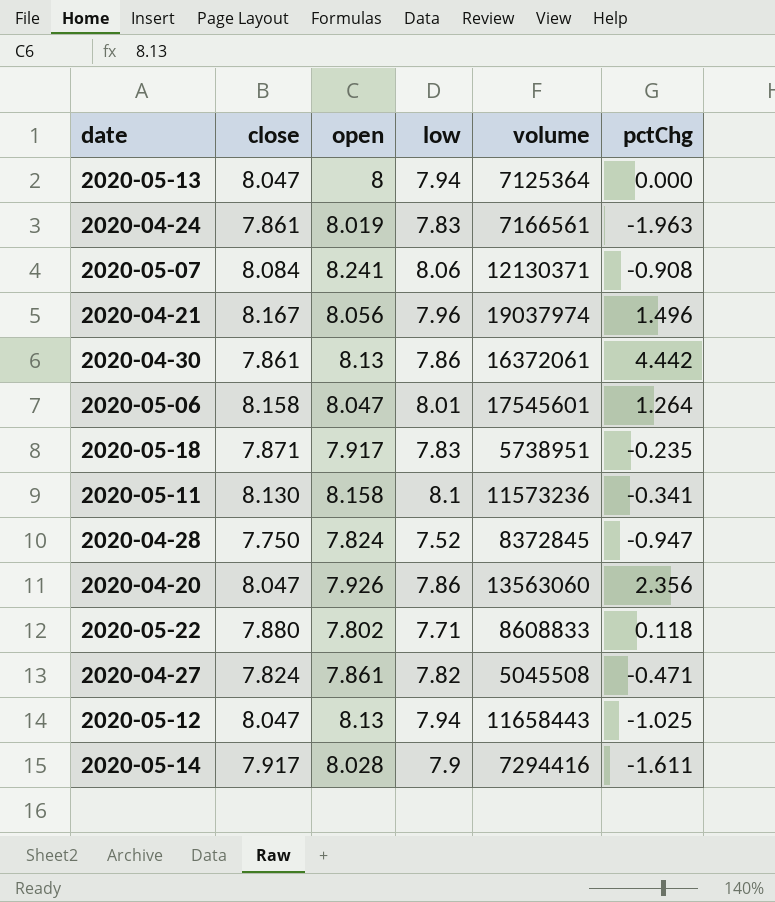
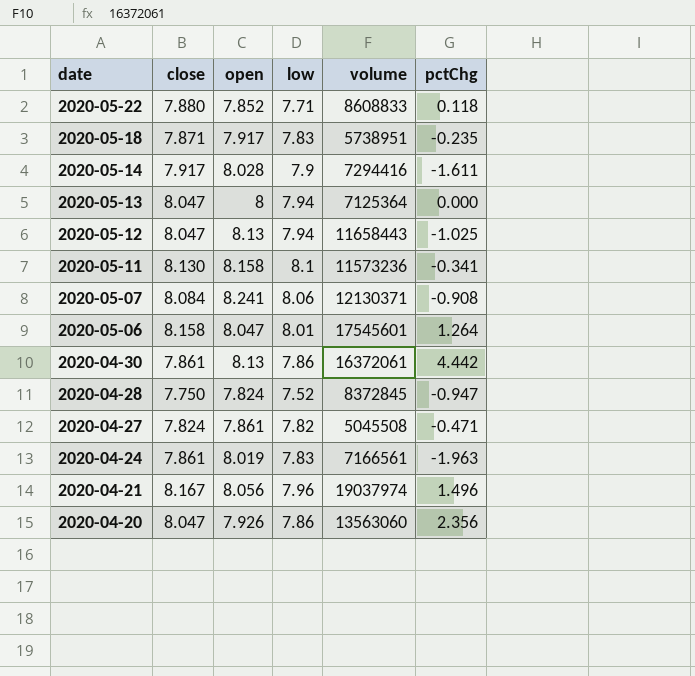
row order: none -> date descending
2020-05-22 | open: 7.802 -> 7.852

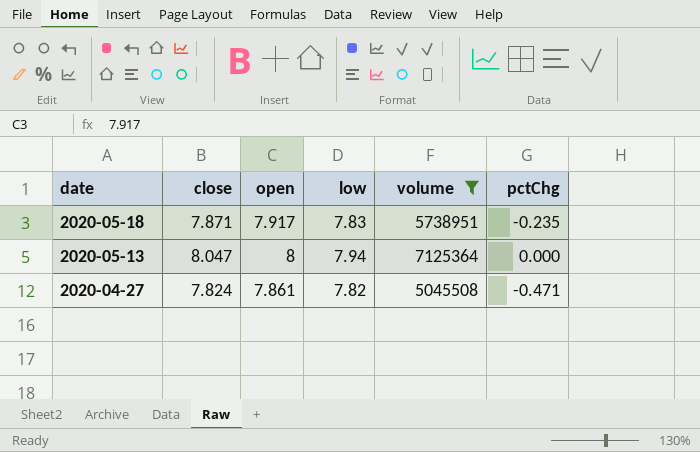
filter: none -> volume <= 7125364

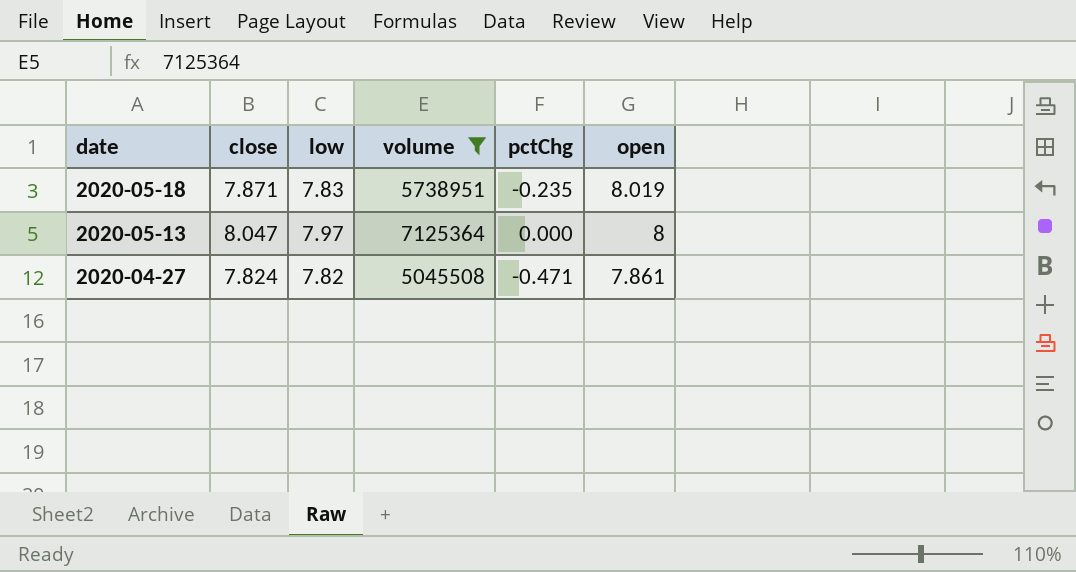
column open | position: 3 -> 6
2020-05-18 | open: 7.917 -> 8.019
2020-05-13 | low: 7.94 -> 7.97

